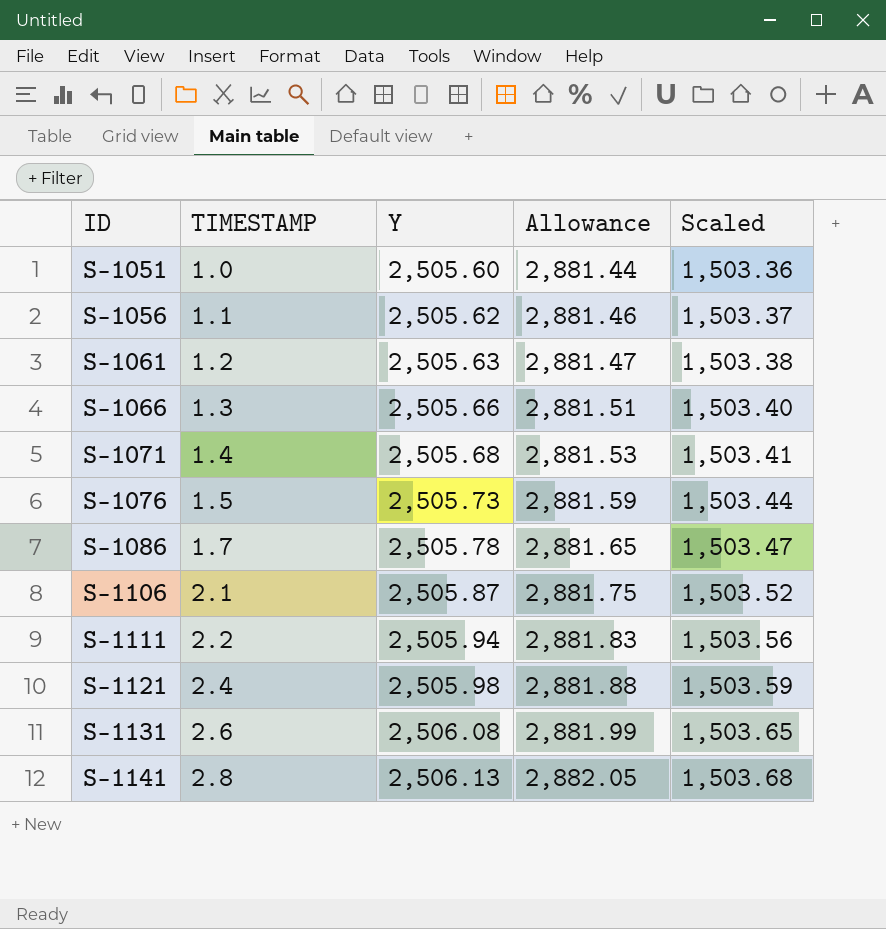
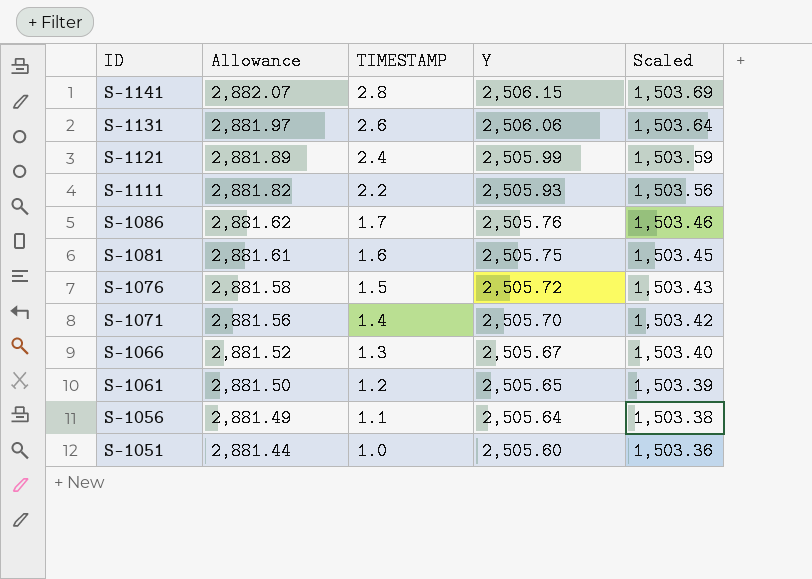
row order: ID ascending -> ID descending
column Allowance | position: 4 -> 2
row S-1106: 2.1 | 2,505.87 | 2,881.75 | 1,503.52 -> none
S-1141 | Allowance: 2,882.05 -> 2,882.07
S-1141 | Y: 2,506.13 -> 2,506.15
S-1141 | Scaled: 1,503.68 -> 1,503.69
S-1131 | Allowance: 2,881.99 -> 2,881.97
S-1131 | Y: 2,506.08 -> 2,506.06
S-1131 | Scaled: 1,503.65 -> 1,503.64
S-1121 | Allowance: 2,881.88 -> 2,881.89
S-1121 | Y: 2,505.98 -> 2,505.99
S-1111 | Allowance: 2,881.83 -> 2,881.82
S-1111 | Y: 2,505.94 -> 2,505.93
S-1086 | Allowance: 2,881.65 -> 2,881.62
S-1086 | Y: 2,505.78 -> 2,505.76
S-1086 | Scaled: 1,503.47 -> 1,503.46
row S-1081: none -> 2,881.61 | 1.6 | 2,505.75 | 1,503.45
S-1076 | Allowance: 2,881.59 -> 2,881.58
S-1076 | Y: 2,505.73 -> 2,505.72
S-1076 | Scaled: 1,503.44 -> 1,503.43
S-1071 | Allowance: 2,881.53 -> 2,881.56
S-1071 | Y: 2,505.68 -> 2,505.70
S-1071 | Scaled: 1,503.41 -> 1,503.42
S-1066 | Allowance: 2,881.51 -> 2,881.52
S-1066 | Y: 2,505.66 -> 2,505.67
S-1061 | Allowance: 2,881.47 -> 2,881.50
S-1061 | Y: 2,505.63 -> 2,505.65
S-1061 | Scaled: 1,503.38 -> 1,503.39
S-1056 | Allowance: 2,881.46 -> 2,881.49
S-1056 | Y: 2,505.62 -> 2,505.64
S-1056 | Scaled: 1,503.37 -> 1,503.38

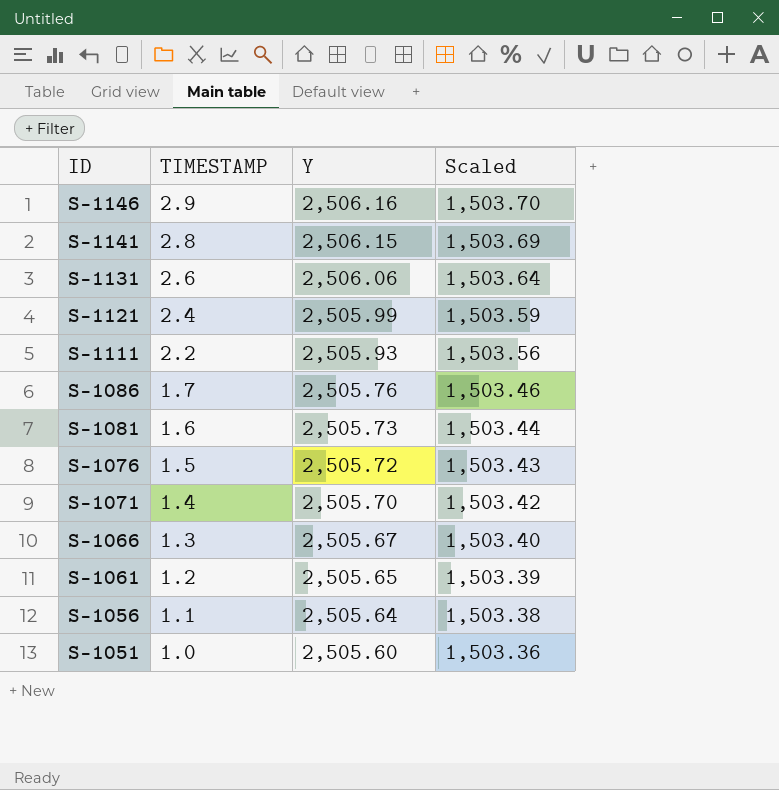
column Allowance | formula: [Y] * 1.15 -> none
row S-1146: none -> 2.9 | 2,506.16 | 1,503.70
S-1081 | Y: 2,505.75 -> 2,505.73
S-1081 | Scaled: 1,503.45 -> 1,503.44

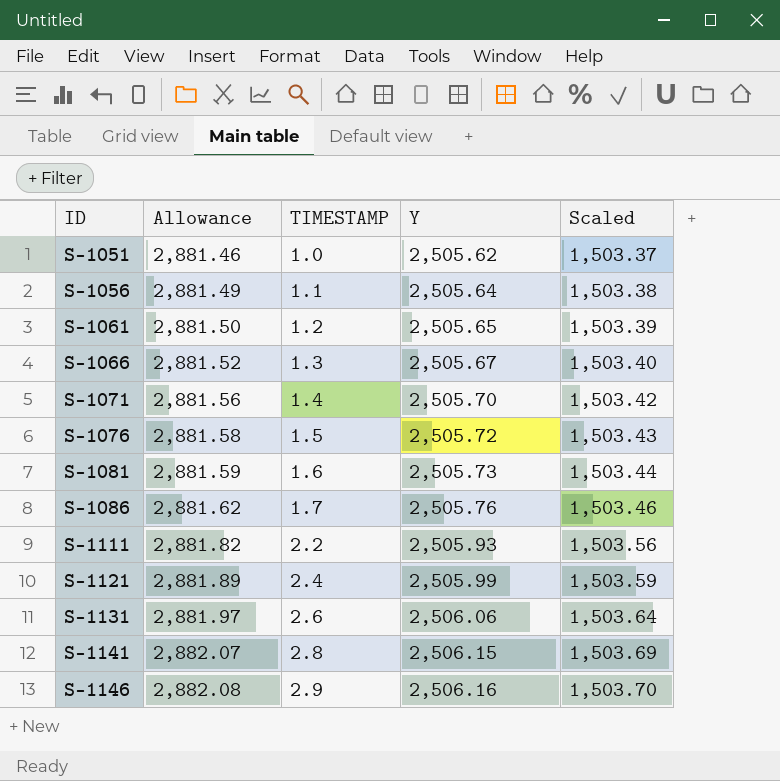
row order: ID descending -> ID ascending
column Allowance | formula: none -> [Y] * 1.15
S-1051 | Y: 2,505.60 -> 2,505.62
S-1051 | Scaled: 1,503.36 -> 1,503.37

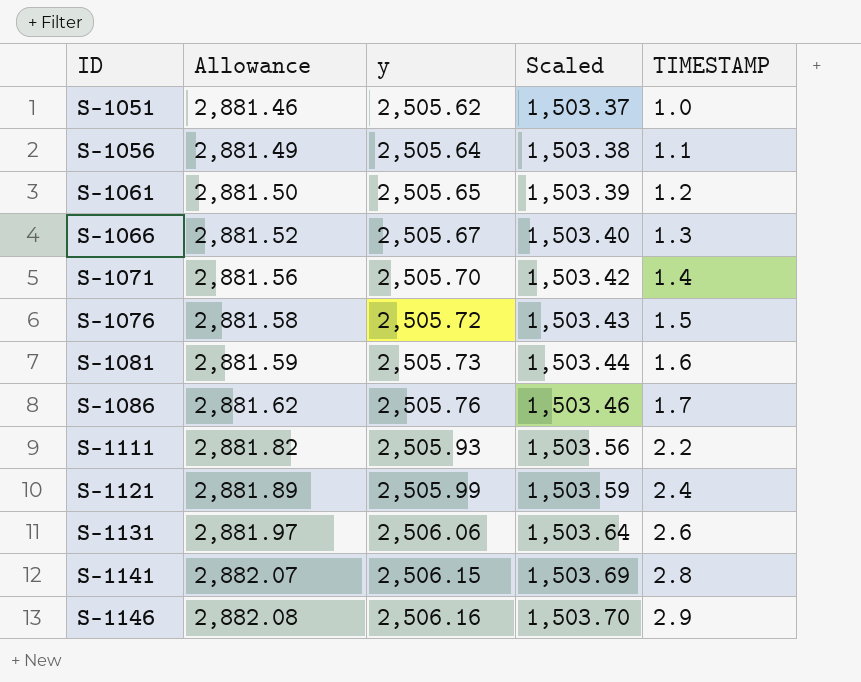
column name: Y -> y
column TIMESTAMP | position: 3 -> 5

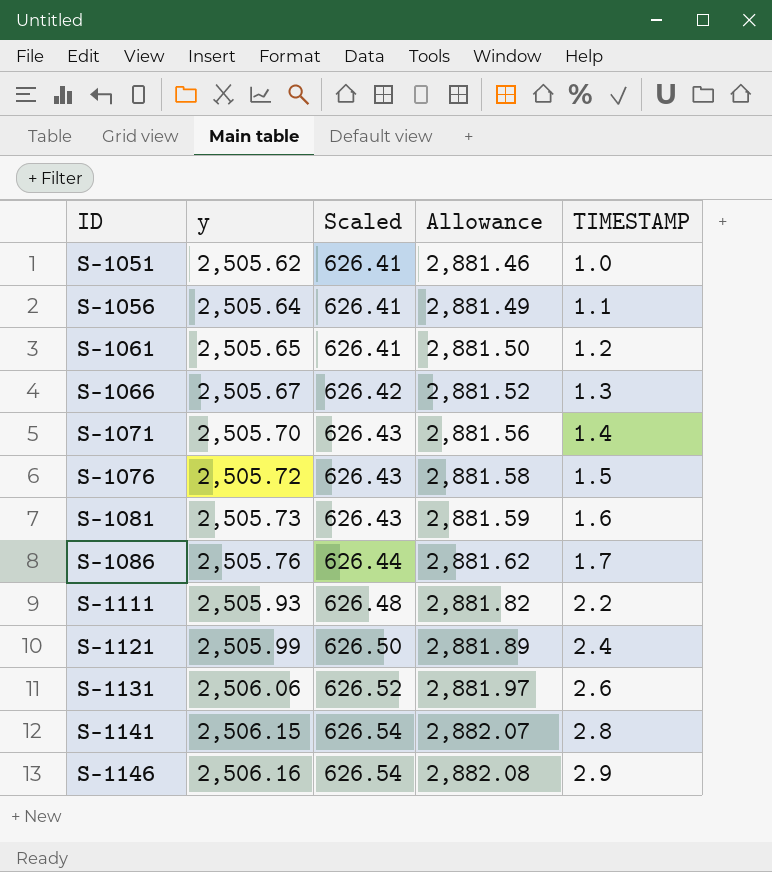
column Scaled | formula: [y] * 0.6 -> [y] * 0.25
column Allowance | position: 2 -> 4

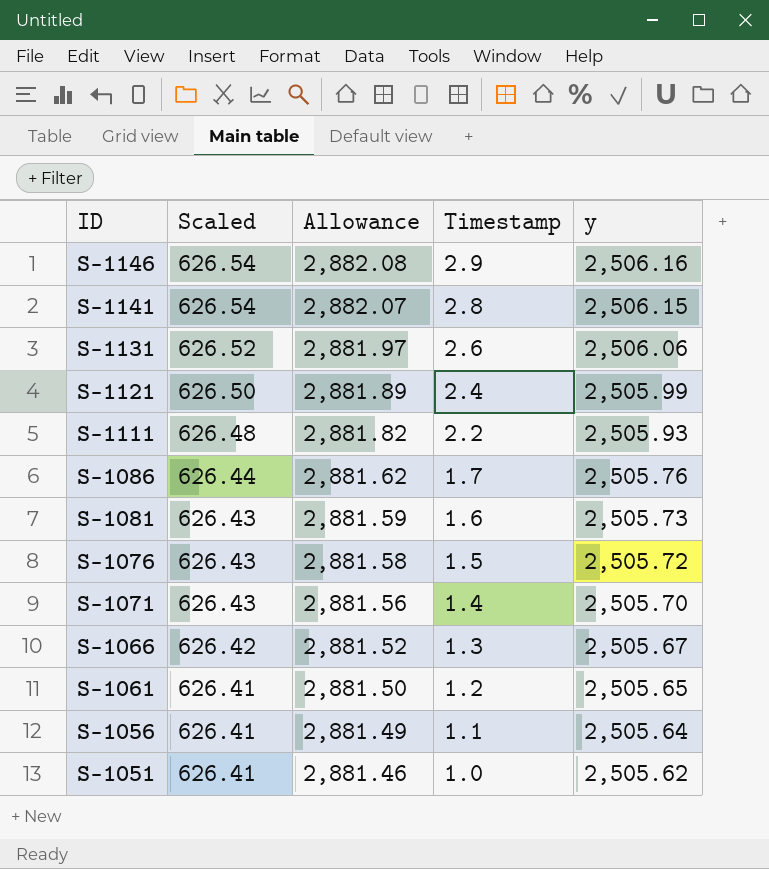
row order: ID ascending -> ID descending
column name: TIMESTAMP -> Timestamp
column y | position: 2 -> 5

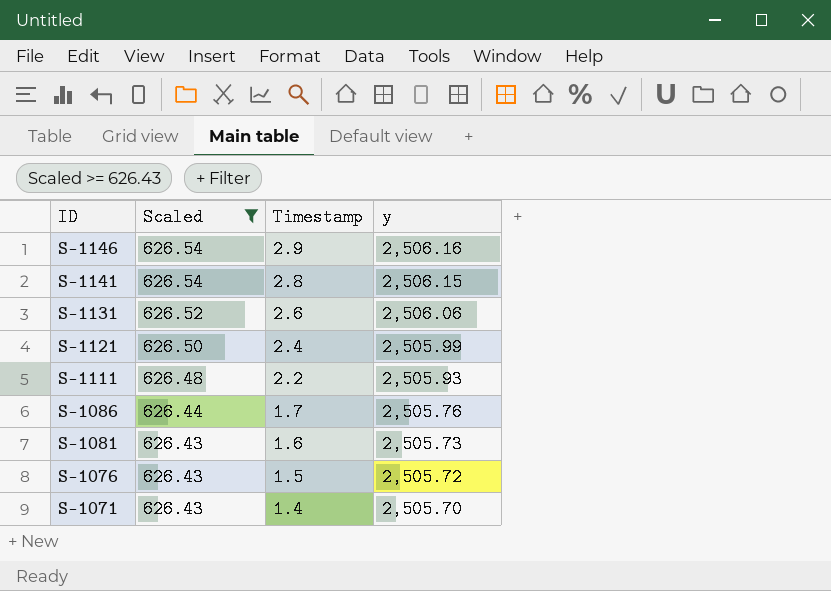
filter: none -> Scaled >= 626.43
column Allowance | formula: [y] * 1.15 -> none

